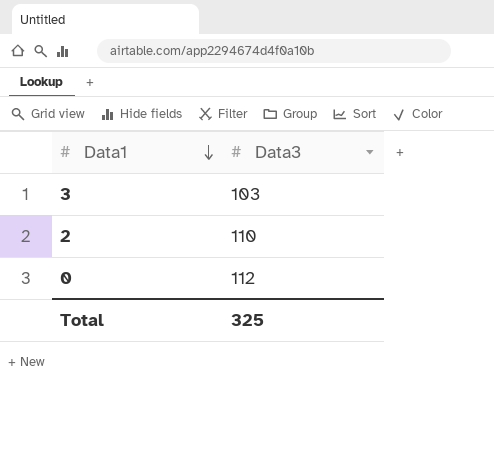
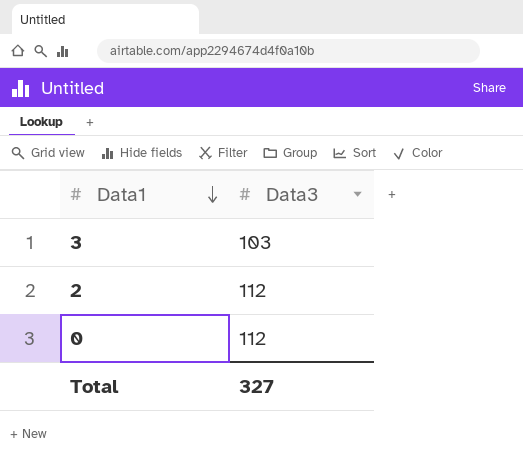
2 | Data3: 110 -> 112
Total | Data3: 325 -> 327

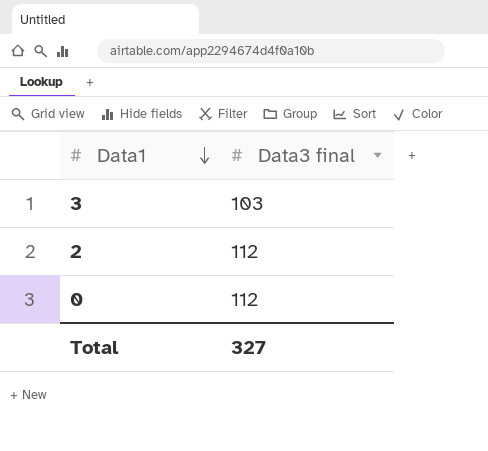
column name: Data3 -> Data3 final

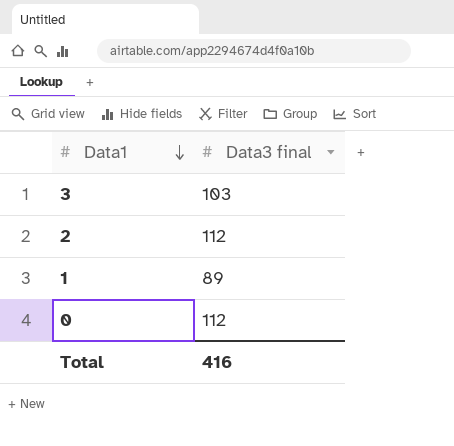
row 1: none -> 89
Total | Data3 final: 327 -> 416

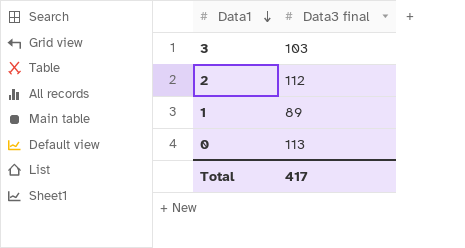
0 | Data3 final: 112 -> 113
Total | Data3 final: 416 -> 417

